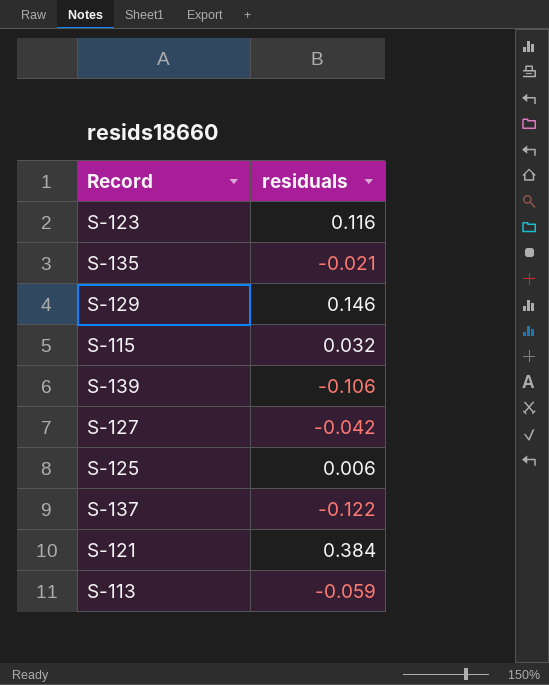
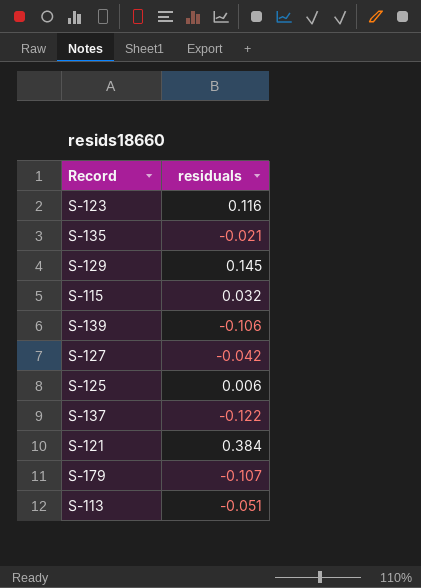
S-129 | residuals: 0.146 -> 0.145
row S-179: none -> -0.107
S-113 | residuals: -0.059 -> -0.051

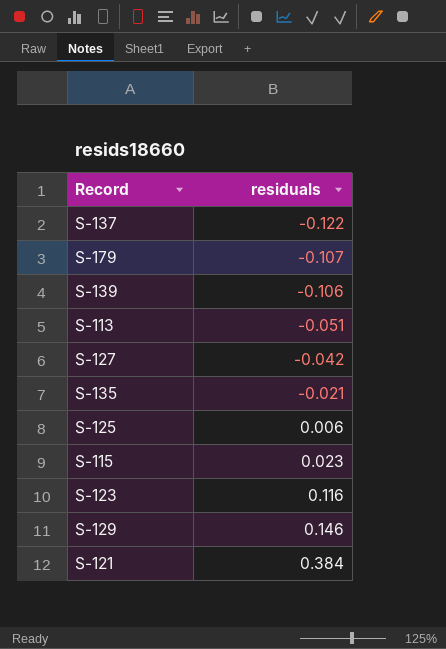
row order: none -> residuals ascending
S-115 | residuals: 0.032 -> 0.023
S-129 | residuals: 0.145 -> 0.146

